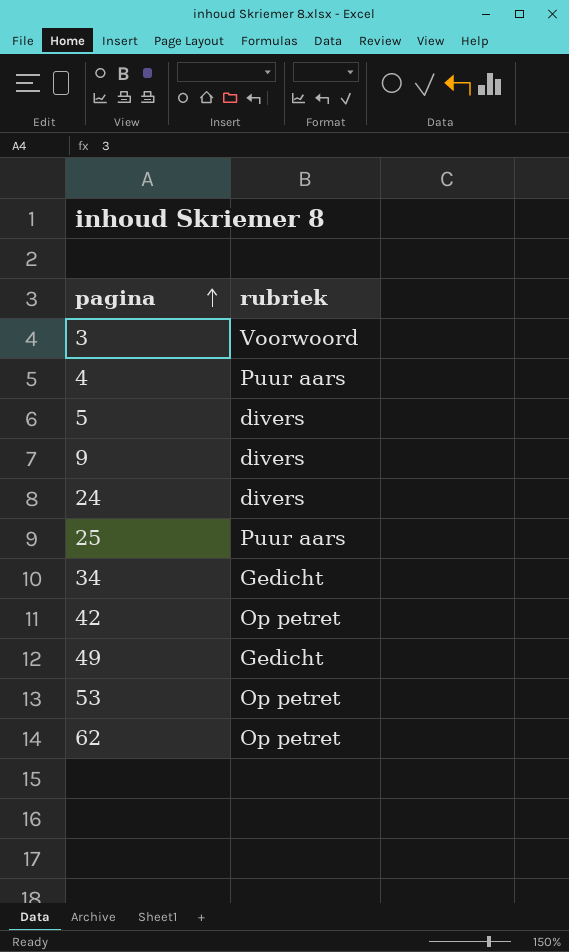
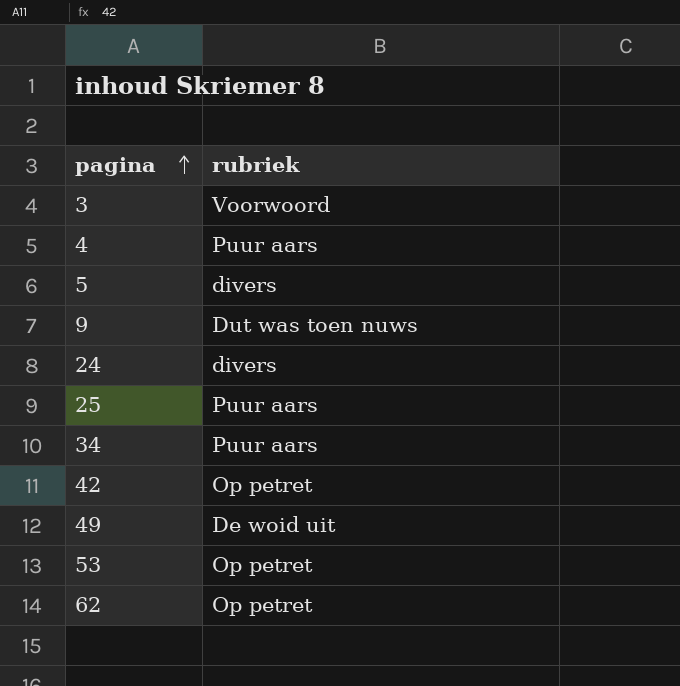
9 | rubriek: divers -> Dut was toen nuws
34 | rubriek: Gedicht -> Puur aars
49 | rubriek: Gedicht -> De woid uit

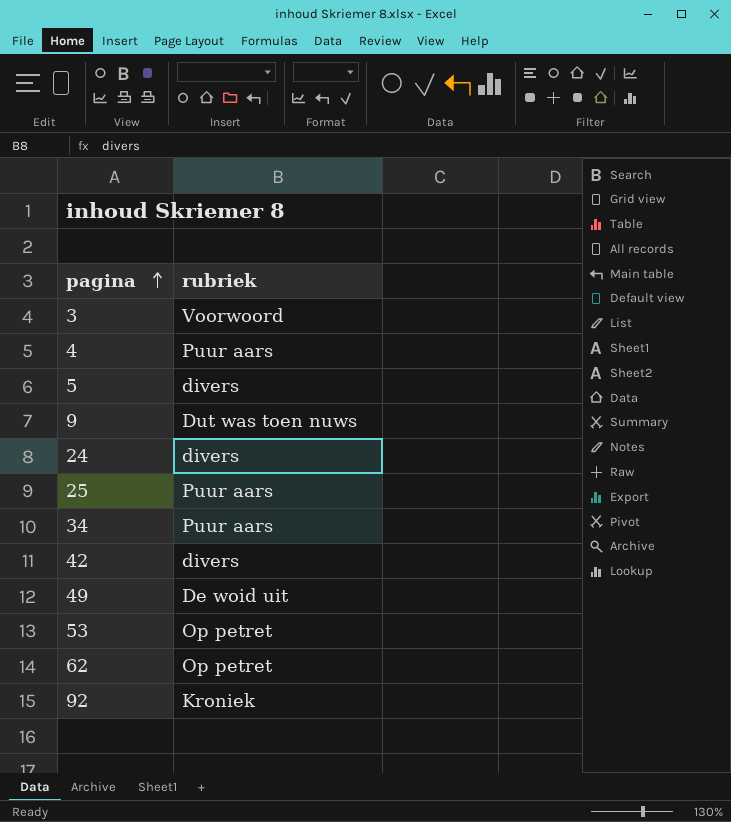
42 | rubriek: Op petret -> divers
row 92: none -> Kroniek

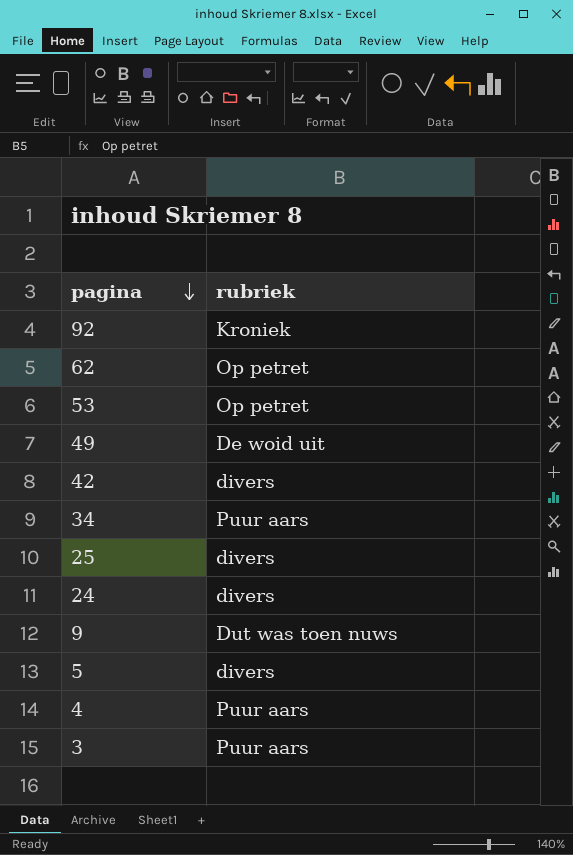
row order: pagina ascending -> pagina descending
25 | rubriek: Puur aars -> divers
3 | rubriek: Voorwoord -> Puur aars

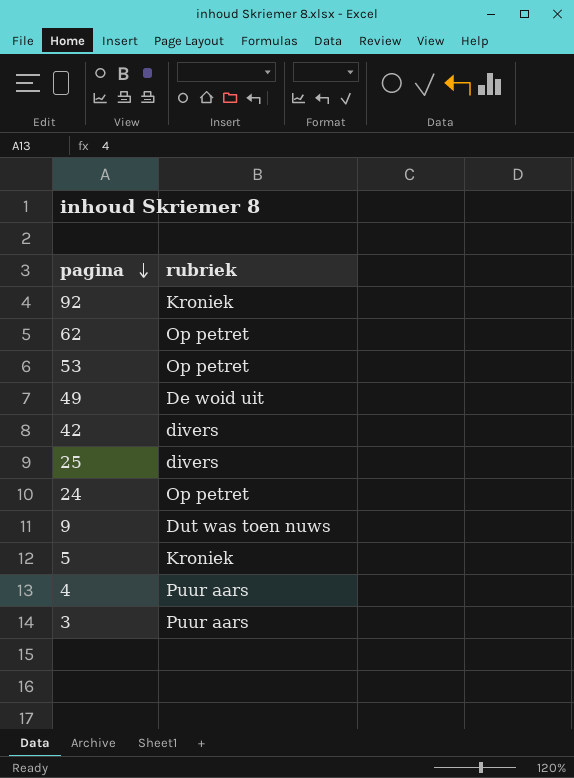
row 34: Puur aars -> none
24 | rubriek: divers -> Op petret
5 | rubriek: divers -> Kroniek

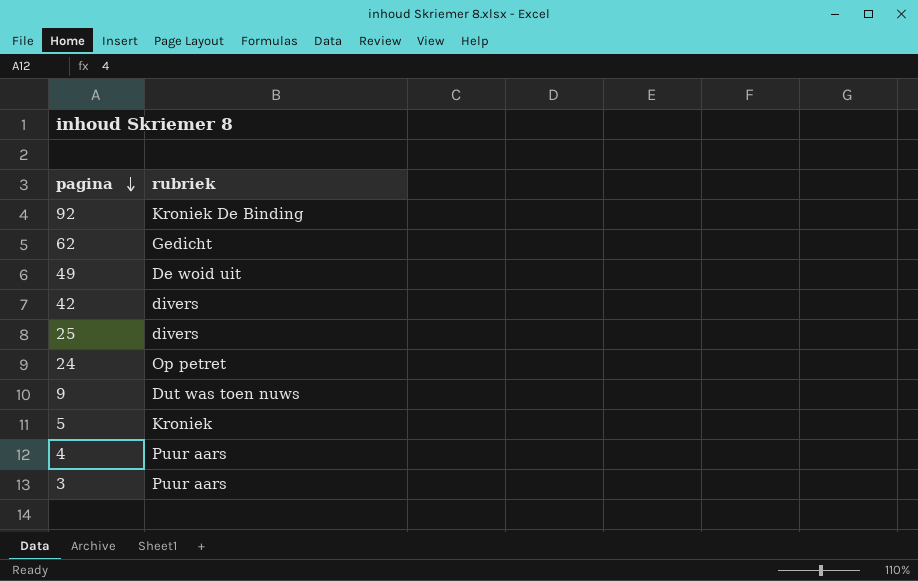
row 53: Op petret -> none
92 | rubriek: Kroniek -> Kroniek De Binding
62 | rubriek: Op petret -> Gedicht

